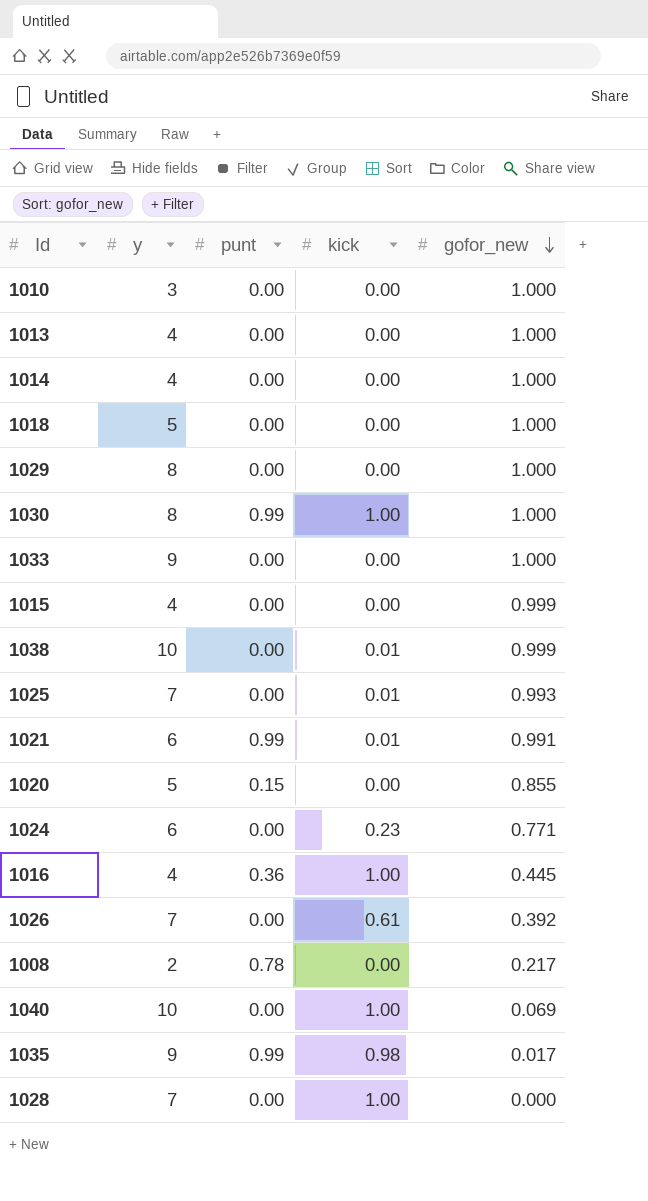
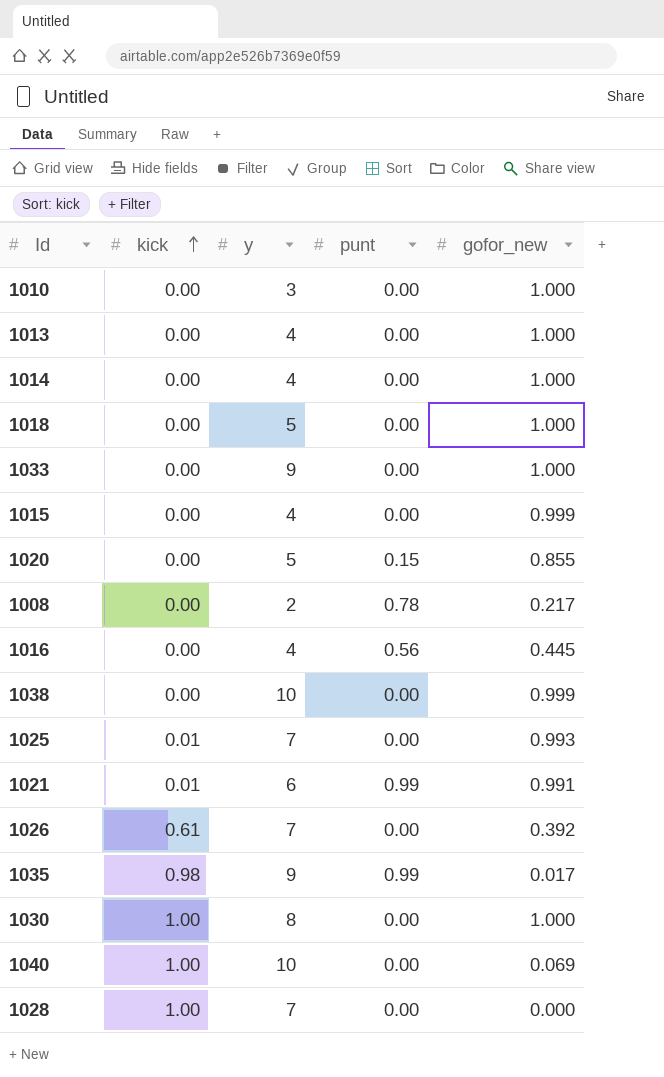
row order: gofor_new descending -> kick ascending
column kick | position: 4 -> 2
row 1029: 8 | 0.00 | 0.00 | 1.000 -> none
row 1024: 6 | 0.00 | 0.23 | 0.771 -> none
1016 | kick: 1.00 -> 0.00
1016 | punt: 0.36 -> 0.56
1038 | kick: 0.01 -> 0.00
1030 | punt: 0.99 -> 0.00

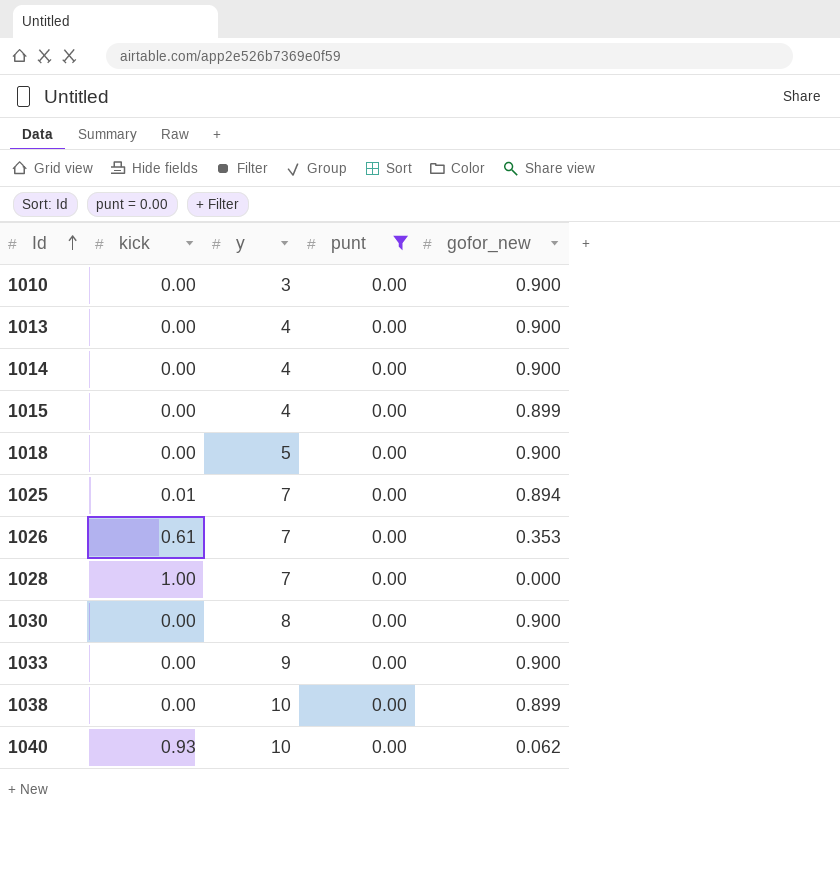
filter: none -> punt = 0.00
row order: kick ascending -> Id ascending
1010 | gofor_new: 1.000 -> 0.900
1013 | gofor_new: 1.000 -> 0.900
1014 | gofor_new: 1.000 -> 0.900
1015 | gofor_new: 0.999 -> 0.899
1018 | gofor_new: 1.000 -> 0.900
1025 | gofor_new: 0.993 -> 0.894
1026 | gofor_new: 0.392 -> 0.353
1030 | kick: 1.00 -> 0.00
1030 | gofor_new: 1.000 -> 0.900
1033 | gofor_new: 1.000 -> 0.900
1038 | gofor_new: 0.999 -> 0.899
1040 | kick: 1.00 -> 0.93
1040 | gofor_new: 0.069 -> 0.062

